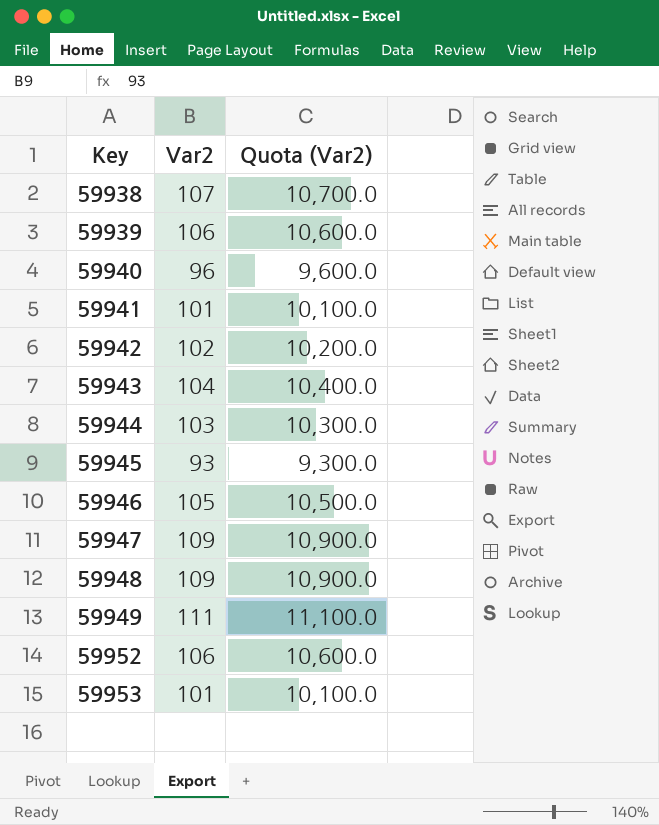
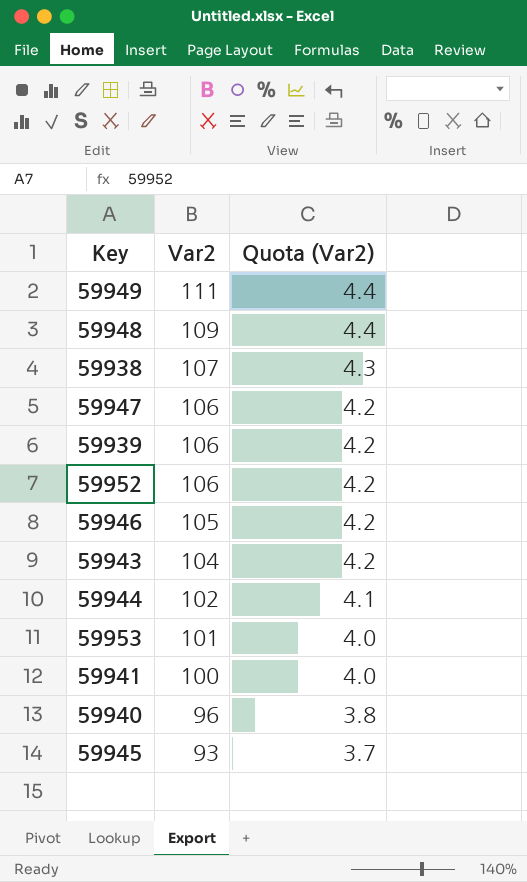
row order: Key ascending -> Var2 descending
column Quota (Var2) | formula: [Var2] * 100 -> [Var2] * 0.04
row 59942: 102 | 10,200.0 -> none
59947 | Var2: 109 -> 106
59944 | Var2: 103 -> 102
59941 | Var2: 101 -> 100

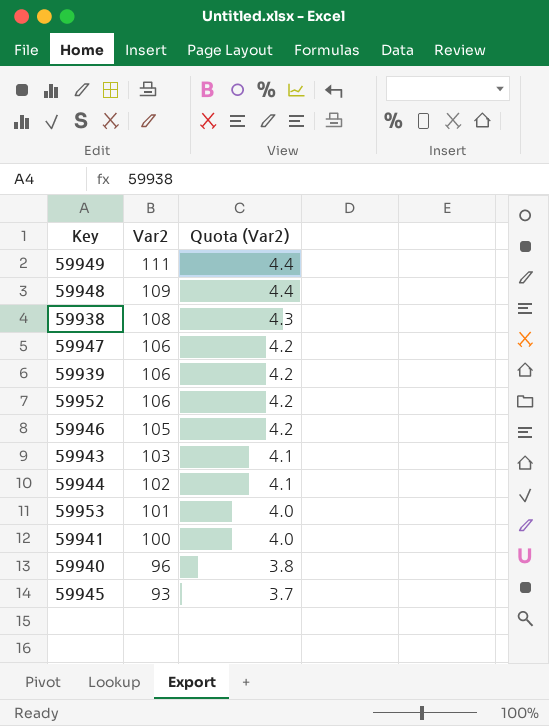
59938 | Var2: 107 -> 108
59943 | Var2: 104 -> 103
59943 | Quota (Var2): 4.2 -> 4.1

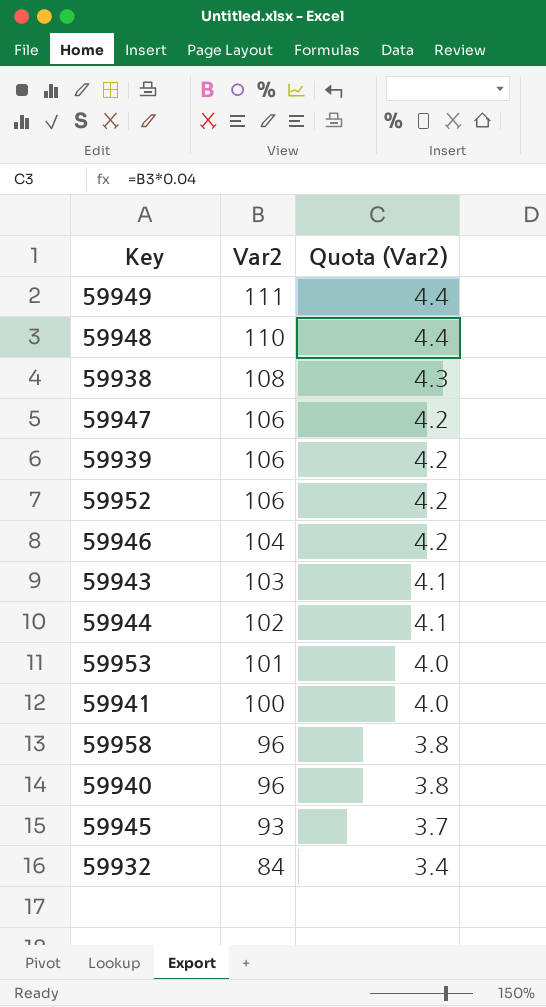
59948 | Var2: 109 -> 110
59946 | Var2: 105 -> 104
row 59958: none -> 96 | 3.8
row 59932: none -> 84 | 3.4

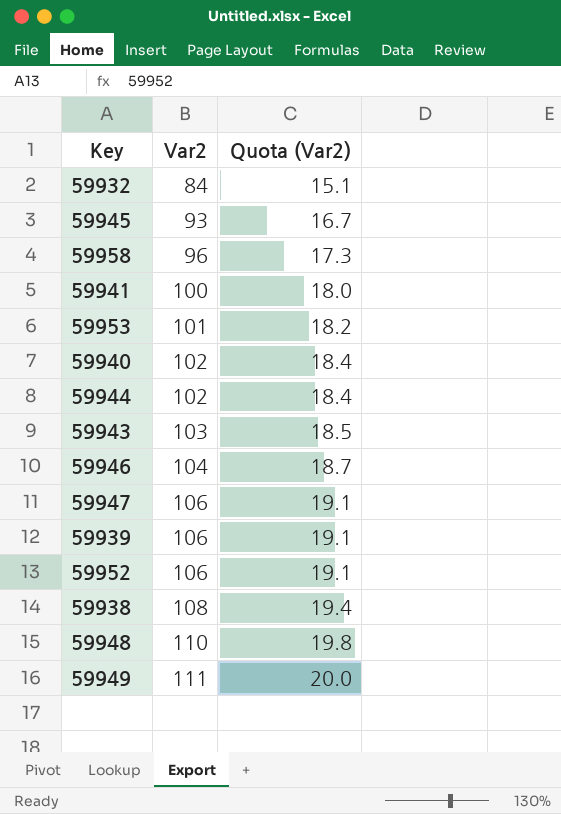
row order: Var2 descending -> Var2 ascending
column Quota (Var2) | formula: [Var2] * 0.04 -> [Var2] * 0.18
59940 | Var2: 96 -> 102

